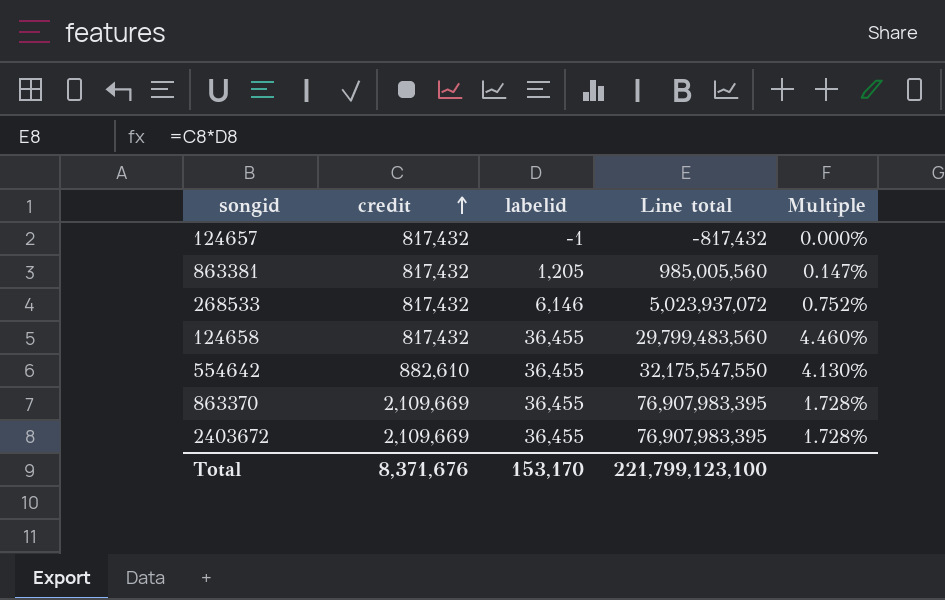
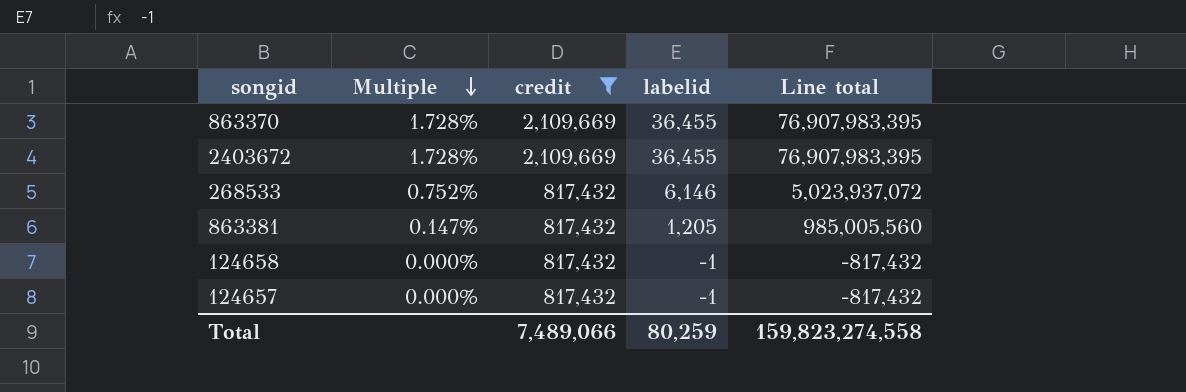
filter: none -> credit != 882,610
row order: credit ascending -> Multiple descending
column Multiple | position: 5 -> 2
124658 | Multiple: 4.460% -> 0.000%
124658 | labelid: 36,455 -> -1
124658 | Line total: 29,799,483,560 -> -817,432
Total | credit: 8,371,676 -> 7,489,066
Total | labelid: 153,170 -> 80,259
Total | Line total: 221,799,123,100 -> 159,823,274,558

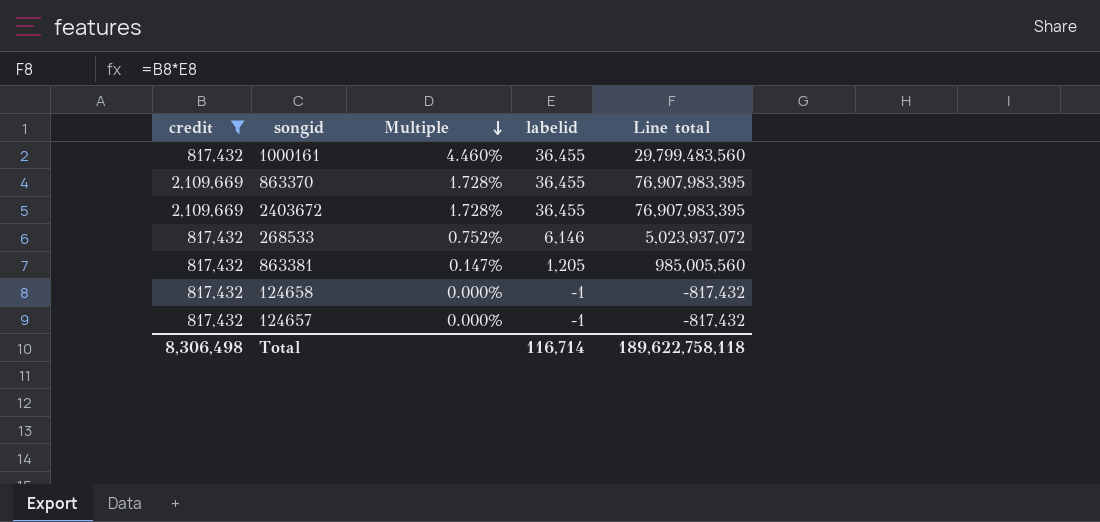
column credit | position: 3 -> 1
row 1000161: none -> 817,432 | 4.460% | 36,455 | 29,799,483,560
Total | credit: 7,489,066 -> 8,306,498
Total | labelid: 80,259 -> 116,714
Total | Line total: 159,823,274,558 -> 189,622,758,118

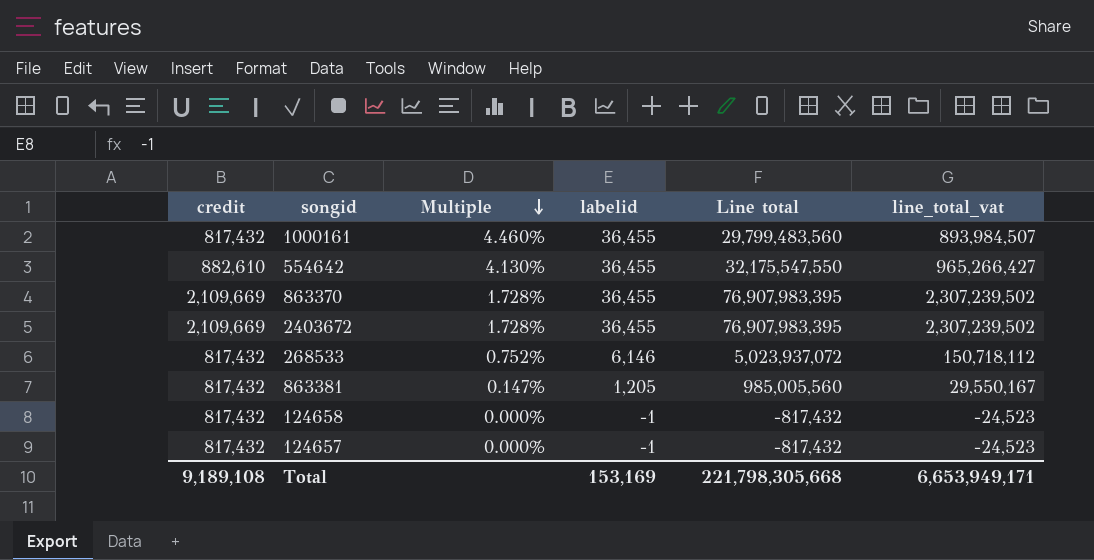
filter: credit != 882,610 -> none
column line_total_vat | formula: none -> [Line total] * 0.03
Total | credit: 8,306,498 -> 9,189,108
Total | labelid: 116,714 -> 153,169
Total | Line total: 189,622,758,118 -> 221,798,305,668

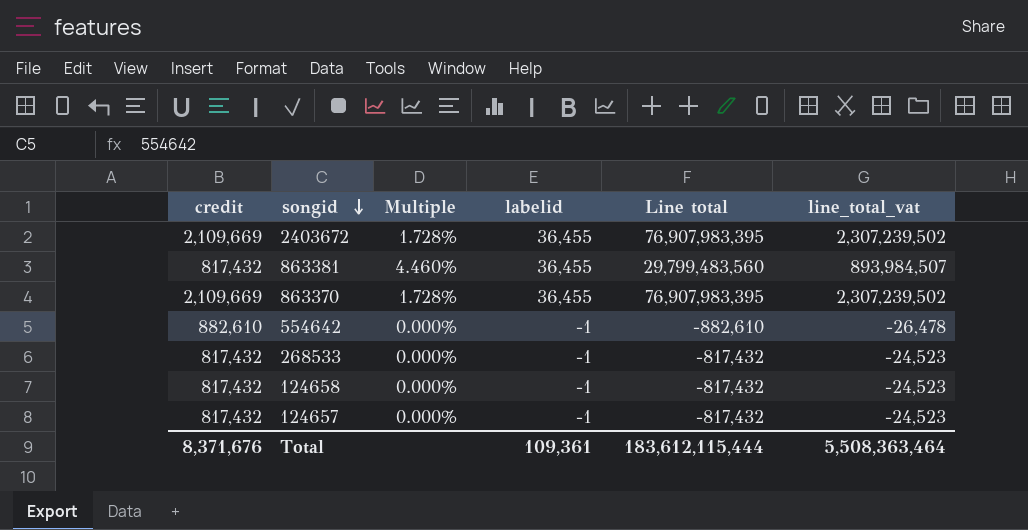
row order: Multiple descending -> songid descending
row 1000161: 817,432 | 4.460% | 36,455 | 29,799,483,560 | 893,984,507 -> none
863381 | Multiple: 0.147% -> 4.460%
863381 | labelid: 1,205 -> 36,455
863381 | Line total: 985,005,560 -> 29,799,483,560
863381 | line_total_vat: 29,550,167 -> 893,984,507
554642 | Multiple: 4.130% -> 0.000%
554642 | labelid: 36,455 -> -1
554642 | Line total: 32,175,547,550 -> -882,610
554642 | line_total_vat: 965,266,427 -> -26,478
268533 | Multiple: 0.752% -> 0.000%
268533 | labelid: 6,146 -> -1
268533 | Line total: 5,023,937,072 -> -817,432
268533 | line_total_vat: 150,718,112 -> -24,523
Total | credit: 9,189,108 -> 8,371,676
Total | labelid: 153,169 -> 109,361
Total | Line total: 221,798,305,668 -> 183,612,115,444
Total | line_total_vat: 6,653,949,171 -> 5,508,363,464

